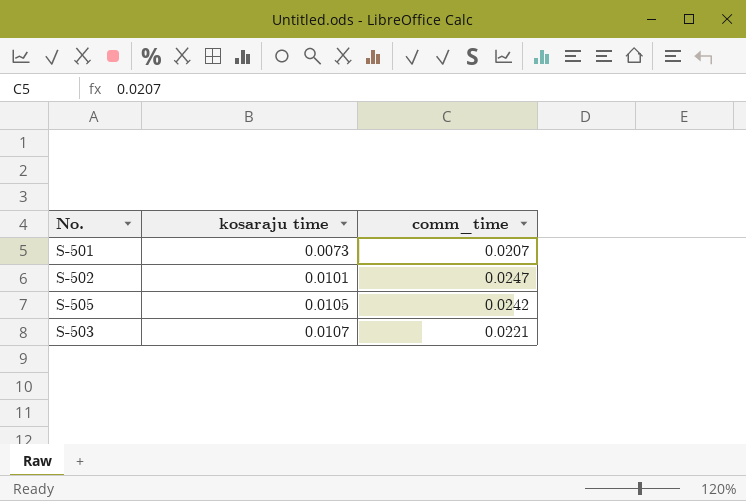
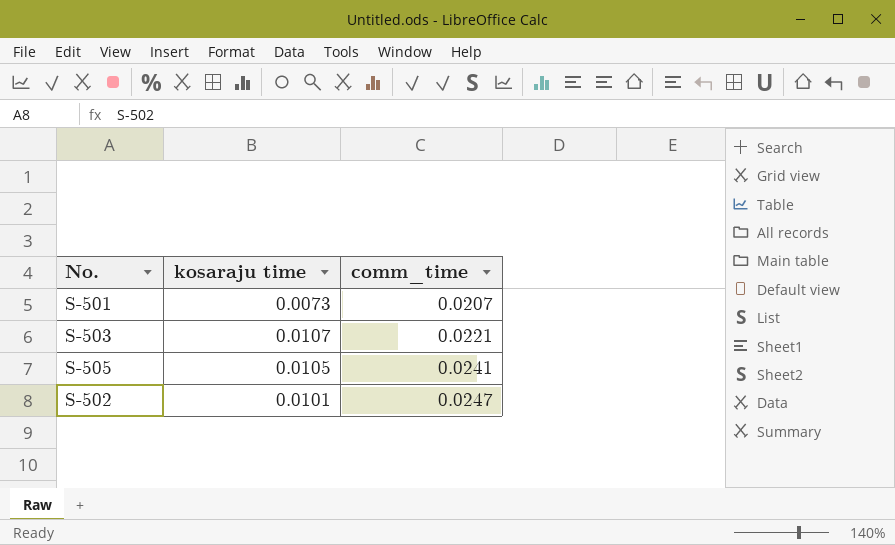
row order: kosaraju time ascending -> comm_time ascending
S-505 | comm_time: 0.0242 -> 0.0241

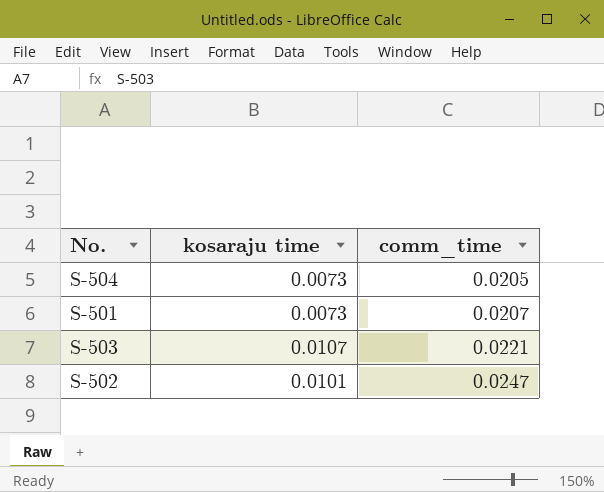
row S-505: 0.0105 | 0.0241 -> none
row S-504: none -> 0.0073 | 0.0205

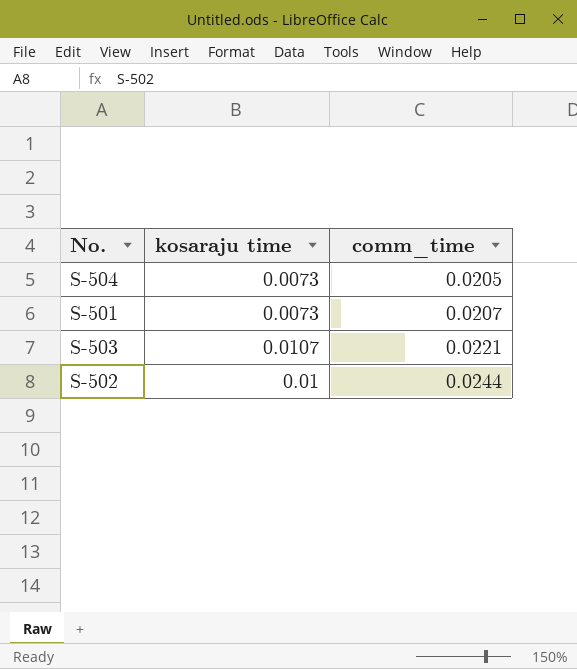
S-502 | kosaraju time: 0.0101 -> 0.01
S-502 | comm_time: 0.0247 -> 0.0244

